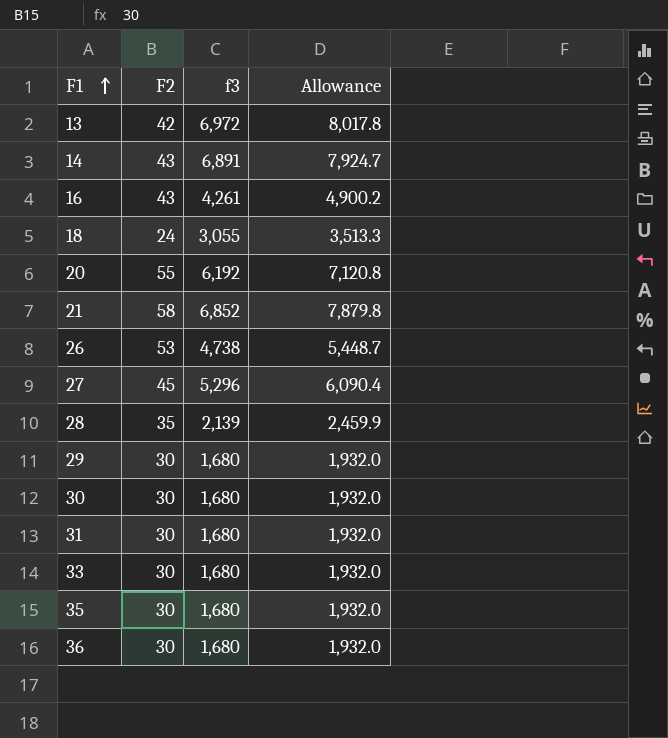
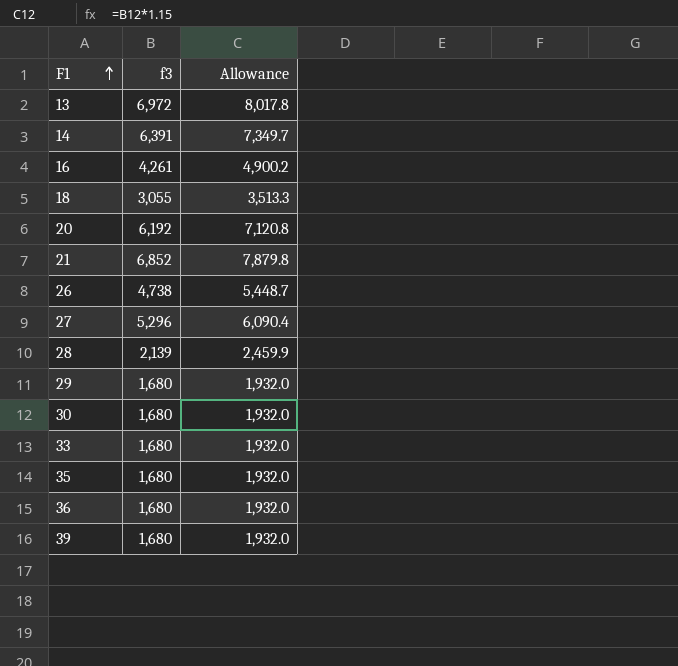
column F2 | position: 2 -> none
row 31: 30 | 1,680 | 1,932.0 -> none
14 | f3: 6,891 -> 6,391
14 | Allowance: 7,924.7 -> 7,349.7
row 39: none -> 1,680 | 1,932.0

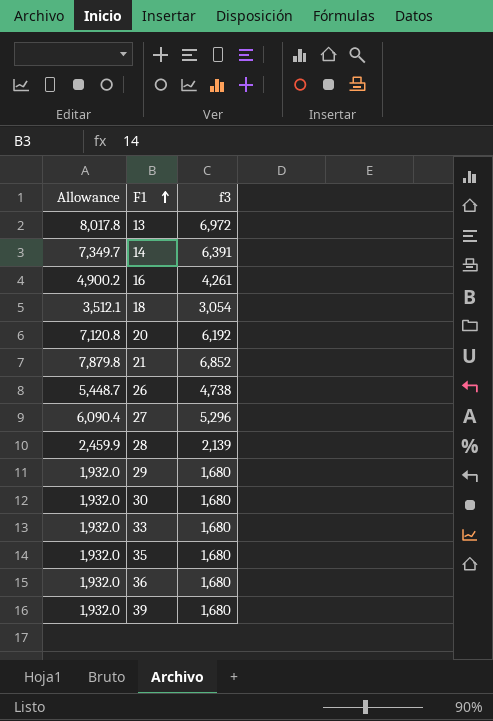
column Allowance | position: 3 -> 1
18 | Allowance: 3,513.3 -> 3,512.1
18 | f3: 3,055 -> 3,054

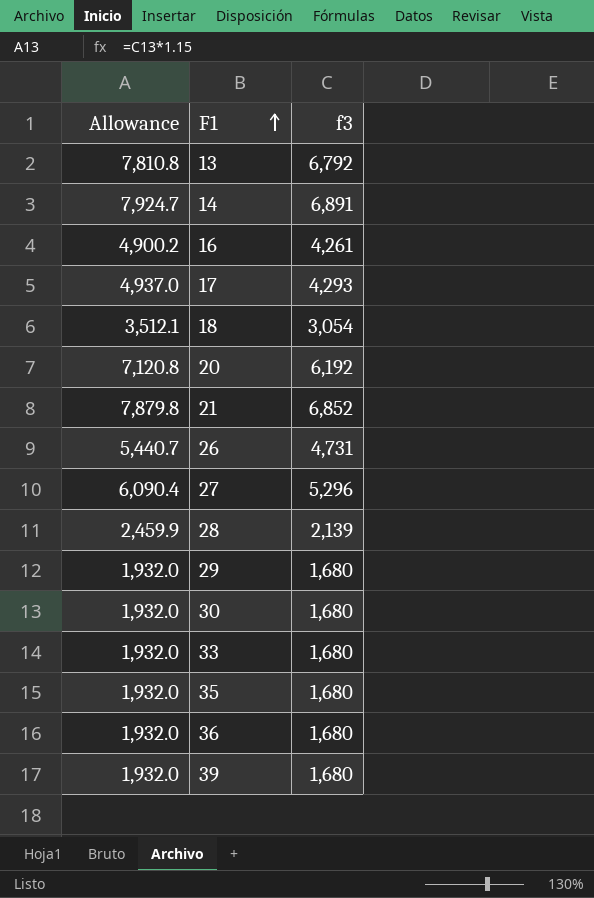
13 | Allowance: 8,017.8 -> 7,810.8
13 | f3: 6,972 -> 6,792
14 | Allowance: 7,349.7 -> 7,924.7
14 | f3: 6,391 -> 6,891
row 17: none -> 4,937.0 | 4,293
26 | Allowance: 5,448.7 -> 5,440.7
26 | f3: 4,738 -> 4,731

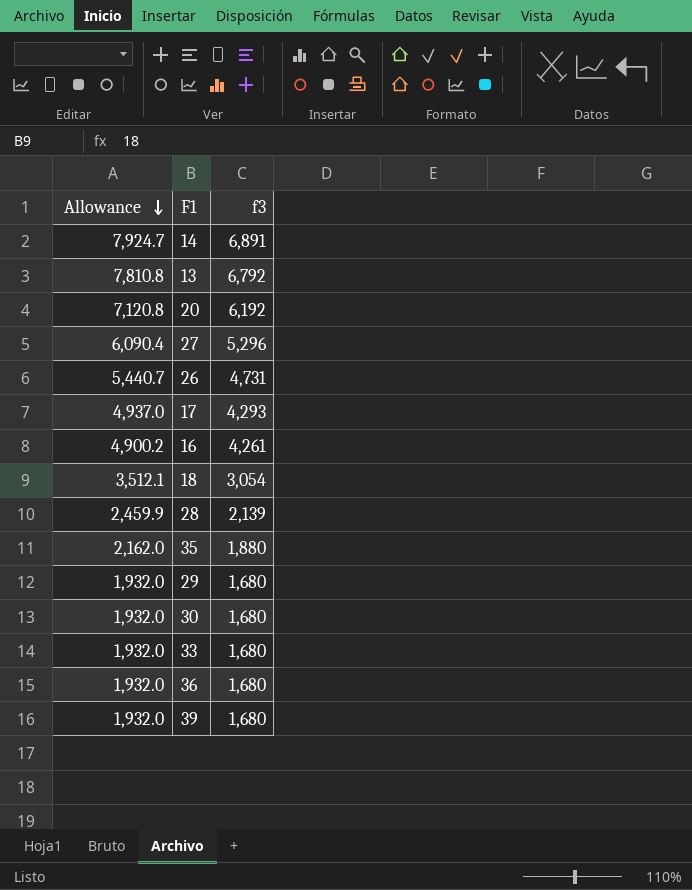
row order: F1 ascending -> Allowance descending
row 21: 7,879.8 | 6,852 -> none
35 | Allowance: 1,932.0 -> 2,162.0
35 | f3: 1,680 -> 1,880

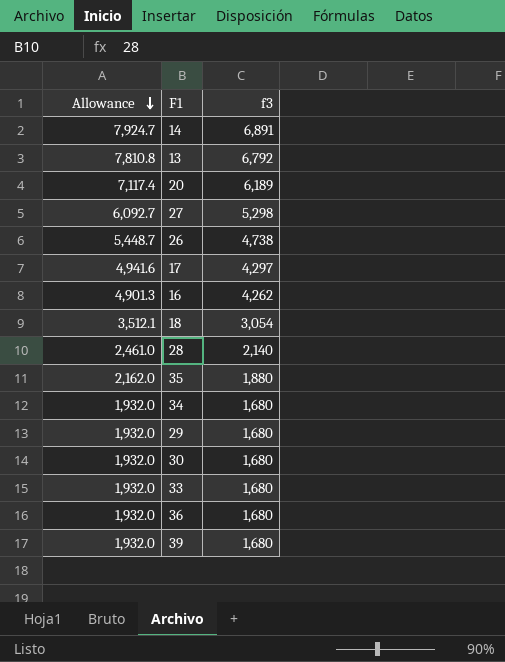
20 | Allowance: 7,120.8 -> 7,117.4
20 | f3: 6,192 -> 6,189
27 | Allowance: 6,090.4 -> 6,092.7
27 | f3: 5,296 -> 5,298
26 | Allowance: 5,440.7 -> 5,448.7
26 | f3: 4,731 -> 4,738
17 | Allowance: 4,937.0 -> 4,941.6
17 | f3: 4,293 -> 4,297
16 | Allowance: 4,900.2 -> 4,901.3
16 | f3: 4,261 -> 4,262
28 | Allowance: 2,459.9 -> 2,461.0
28 | f3: 2,139 -> 2,140
row 34: none -> 1,932.0 | 1,680

